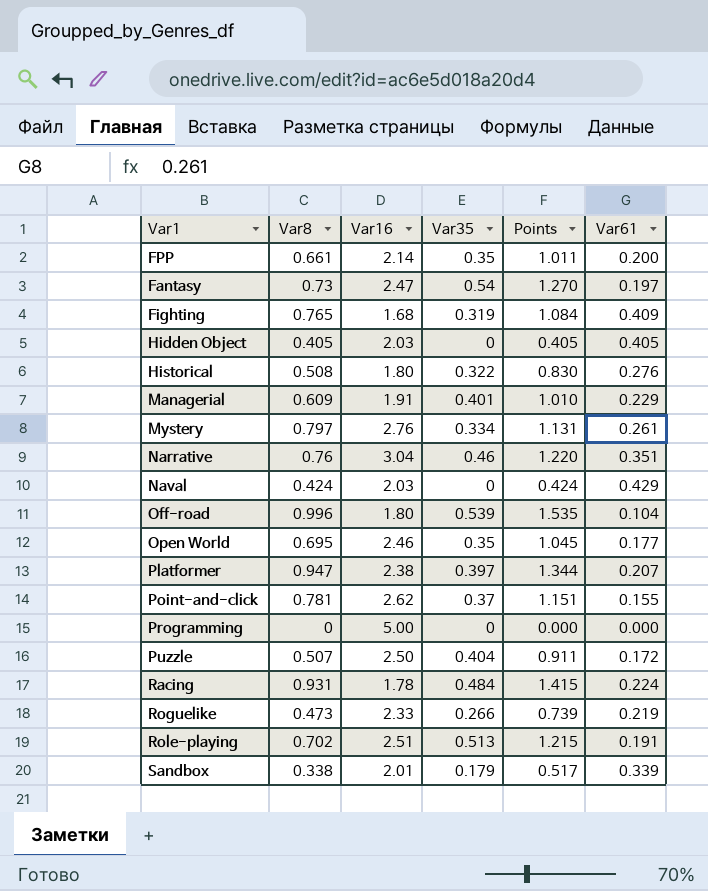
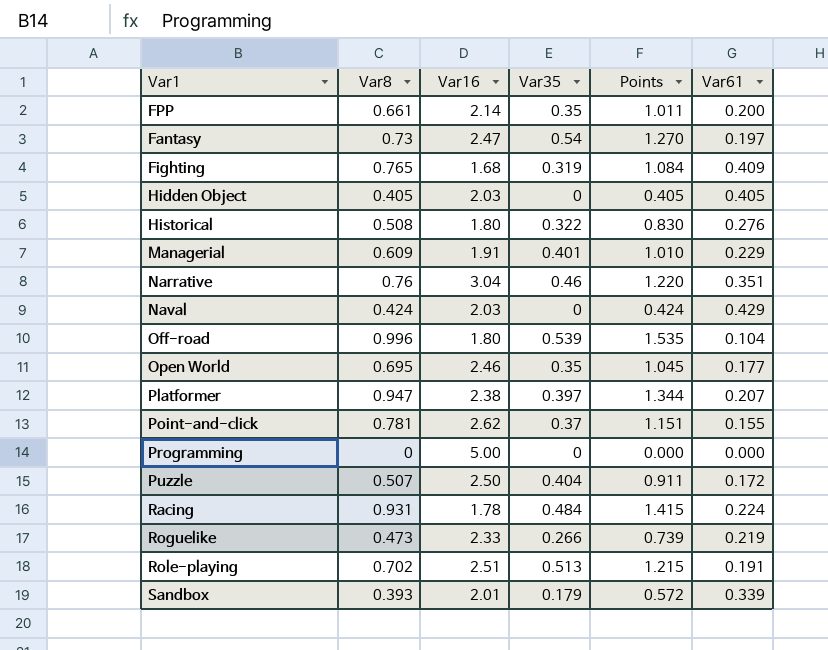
row Mystery: 0.797 | 2.76 | 0.334 | 1.131 | 0.261 -> none
Sandbox | Var8: 0.338 -> 0.393
Sandbox | Points: 0.517 -> 0.572

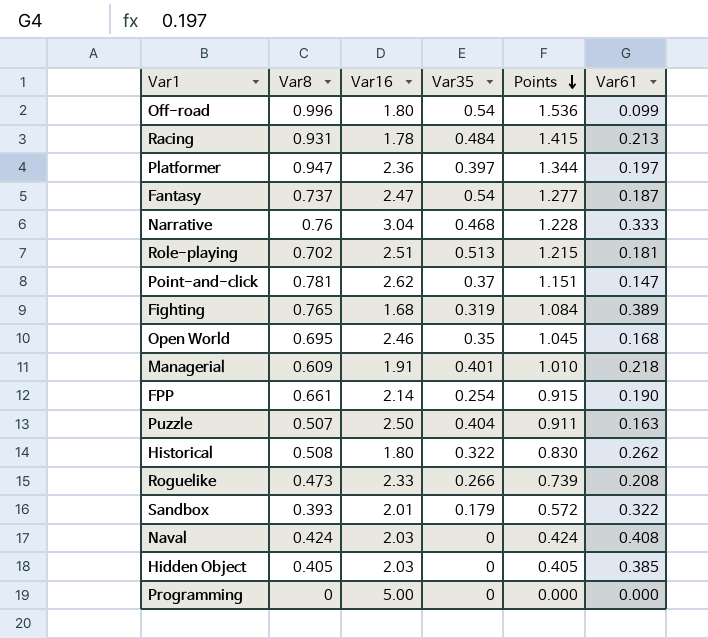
row order: none -> Points descending
Off-road | Var35: 0.539 -> 0.54
Off-road | Points: 1.535 -> 1.536
Off-road | Var61: 0.104 -> 0.099
Racing | Var61: 0.224 -> 0.213
Platformer | Var16: 2.38 -> 2.36
Platformer | Var61: 0.207 -> 0.197
Fantasy | Var8: 0.73 -> 0.737
Fantasy | Points: 1.270 -> 1.277
Fantasy | Var61: 0.197 -> 0.187
Narrative | Var35: 0.46 -> 0.468
Narrative | Points: 1.220 -> 1.228
Narrative | Var61: 0.351 -> 0.333
Role-playing | Var61: 0.191 -> 0.181
Point-and-click | Var61: 0.155 -> 0.147
Fighting | Var61: 0.409 -> 0.389
Open World | Var61: 0.177 -> 0.168
Managerial | Var61: 0.229 -> 0.218
FPP | Var35: 0.35 -> 0.254
FPP | Points: 1.011 -> 0.915
FPP | Var61: 0.200 -> 0.190
Puzzle | Var61: 0.172 -> 0.163
Historical | Var61: 0.276 -> 0.262
Roguelike | Var61: 0.219 -> 0.208
Sandbox | Var61: 0.339 -> 0.322
Naval | Var61: 0.429 -> 0.408
Hidden Object | Var61: 0.405 -> 0.385

